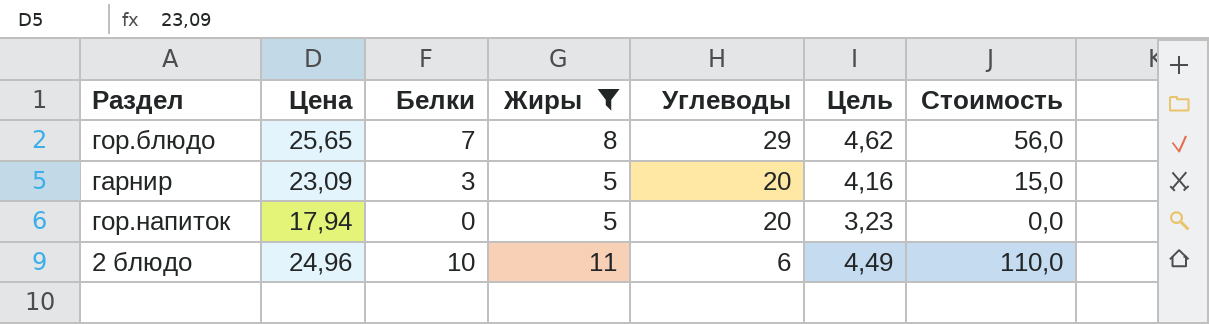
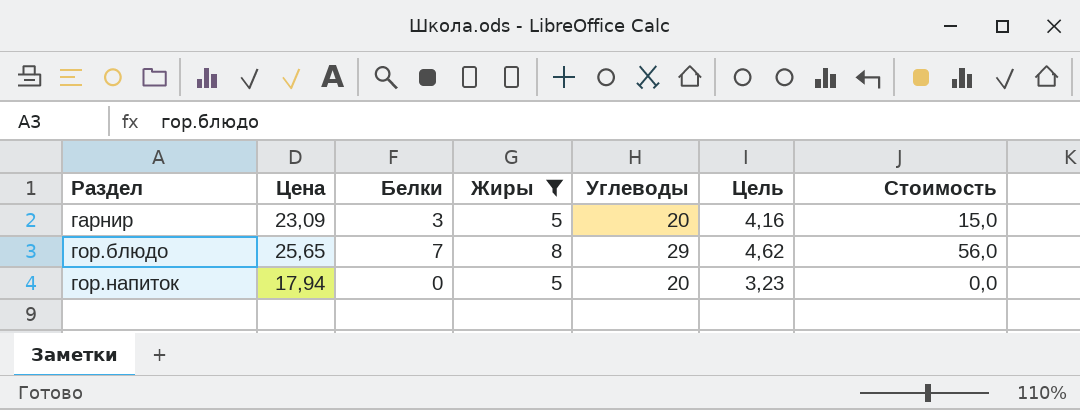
row order: Углеводы descending -> Раздел ascending
row 2 блюдо: 24,96 | 10 | 11 | 6 | 4,49 | 110,0 -> none

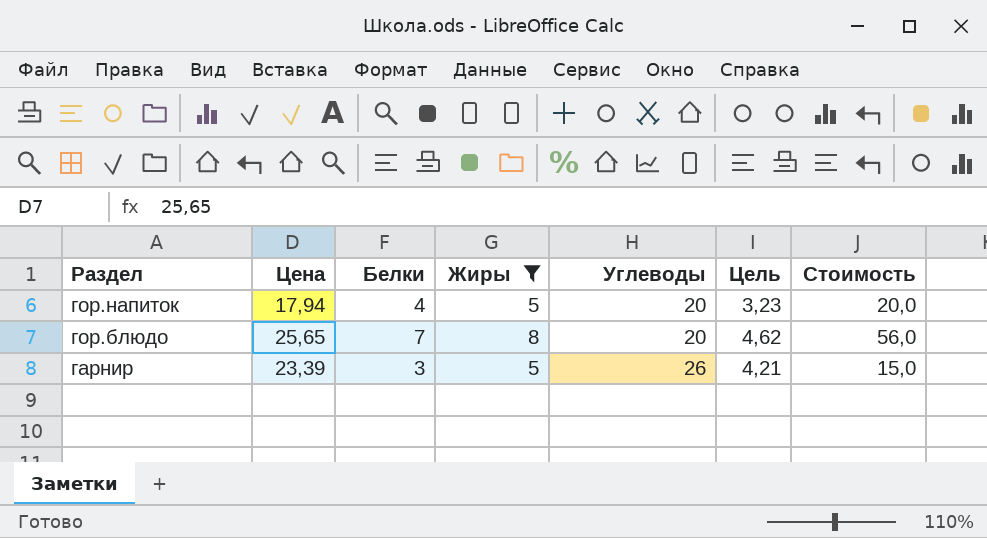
row order: Раздел ascending -> Раздел descending
гор.напиток | Белки: 0 -> 4
гор.напиток | Стоимость: 0,0 -> 20,0
гор.блюдо | Углеводы: 29 -> 20
гарнир | Цена: 23,09 -> 23,39
гарнир | Углеводы: 20 -> 26
гарнир | Цель: 4,16 -> 4,21

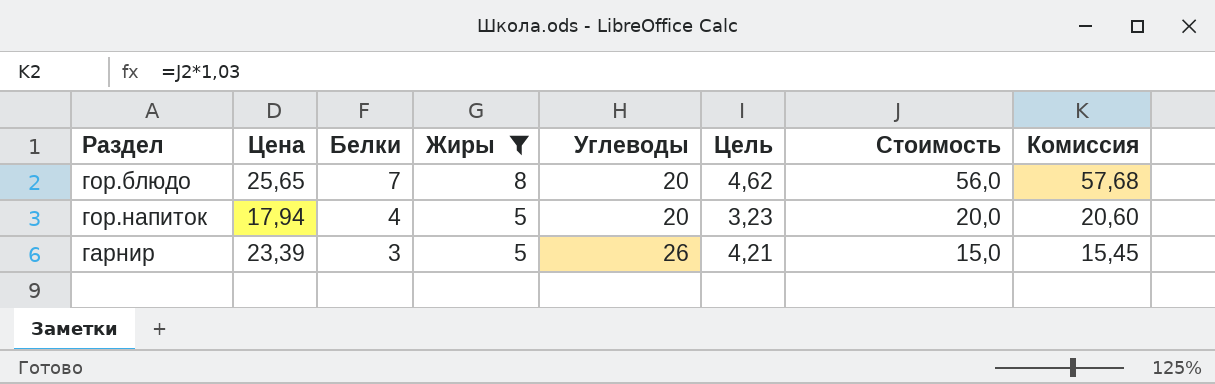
row order: Раздел descending -> Белки descending
column Комиссия | formula: none -> [Стоимость] * 1,03

